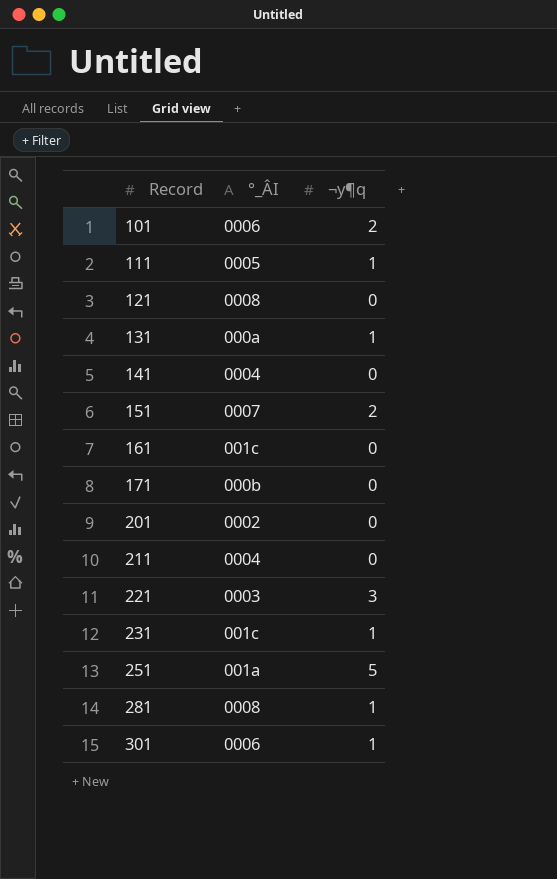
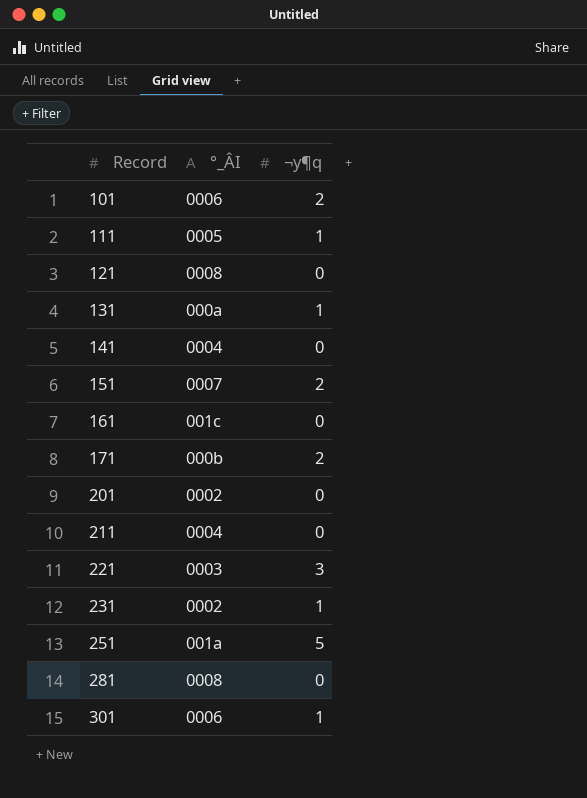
171 | ¬y¶q: 0 -> 2
231 | °_ÂI: 001c -> 0002
281 | ¬y¶q: 1 -> 0

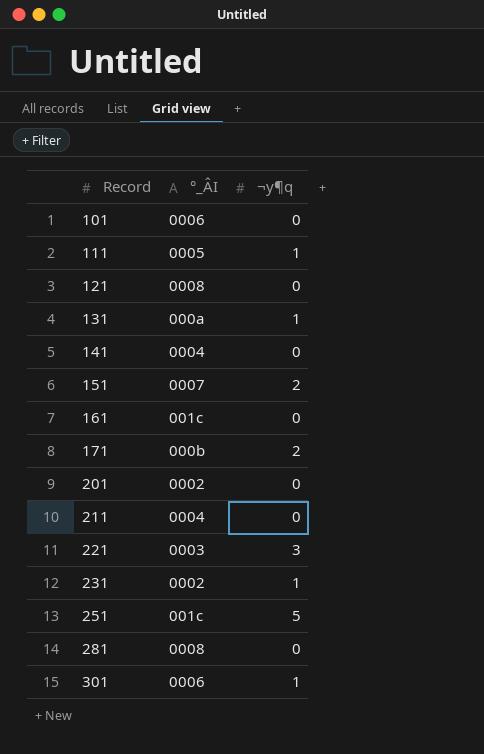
101 | ¬y¶q: 2 -> 0
251 | °_ÂI: 001a -> 001c

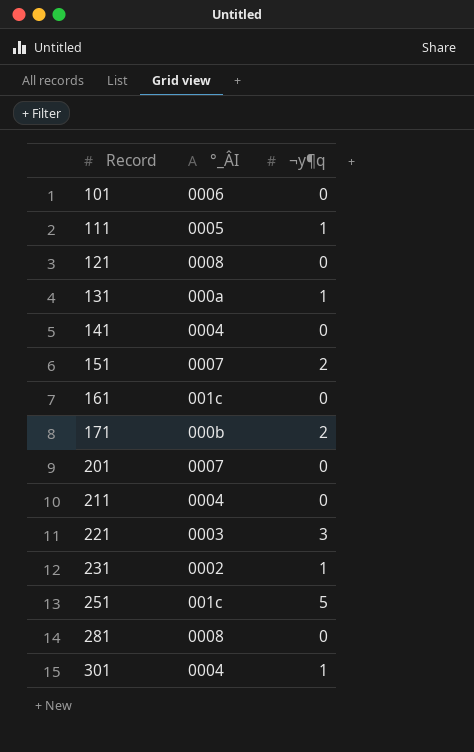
201 | °_ÂI: 0002 -> 0007
301 | °_ÂI: 0006 -> 0004

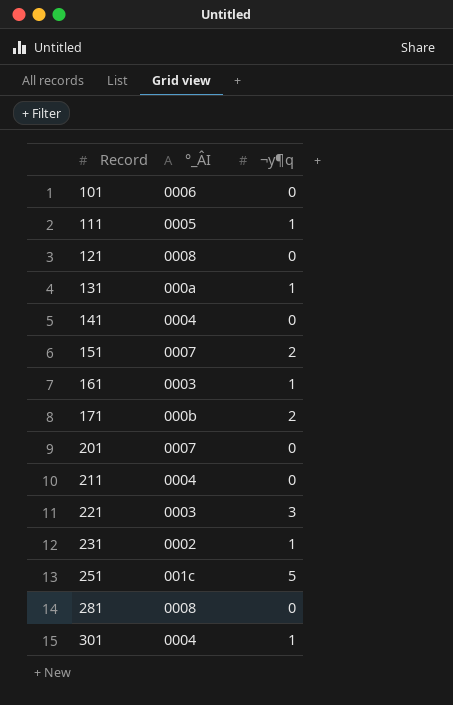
161 | °_ÂI: 001c -> 0003
161 | ¬y¶q: 0 -> 1

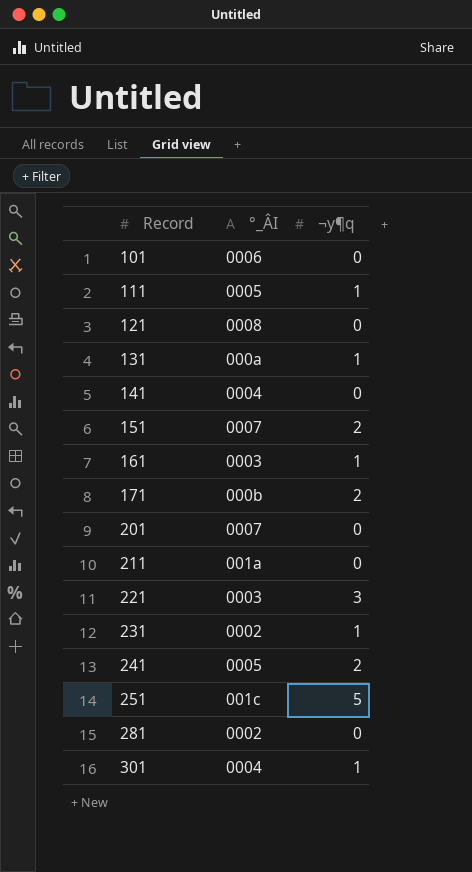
211 | °_ÂI: 0004 -> 001a
row 241: none -> 0005 | 2
281 | °_ÂI: 0008 -> 0002

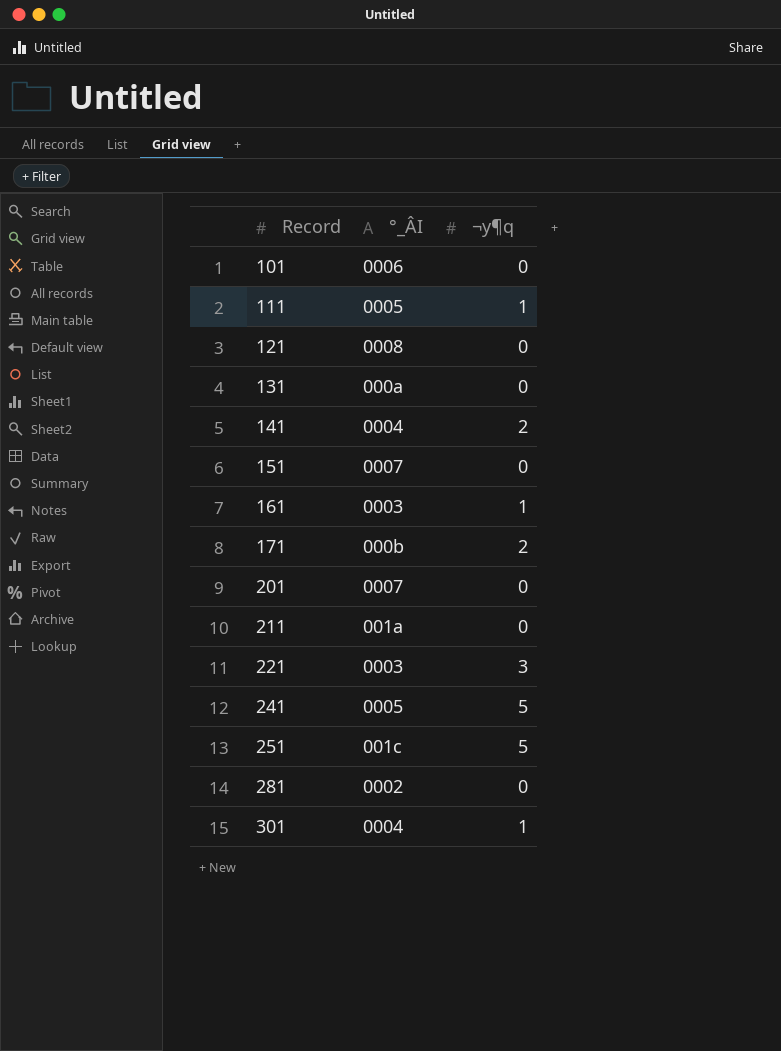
row 231: 0002 | 1 -> none
131 | ¬y¶q: 1 -> 0
141 | ¬y¶q: 0 -> 2
151 | ¬y¶q: 2 -> 0
241 | ¬y¶q: 2 -> 5

